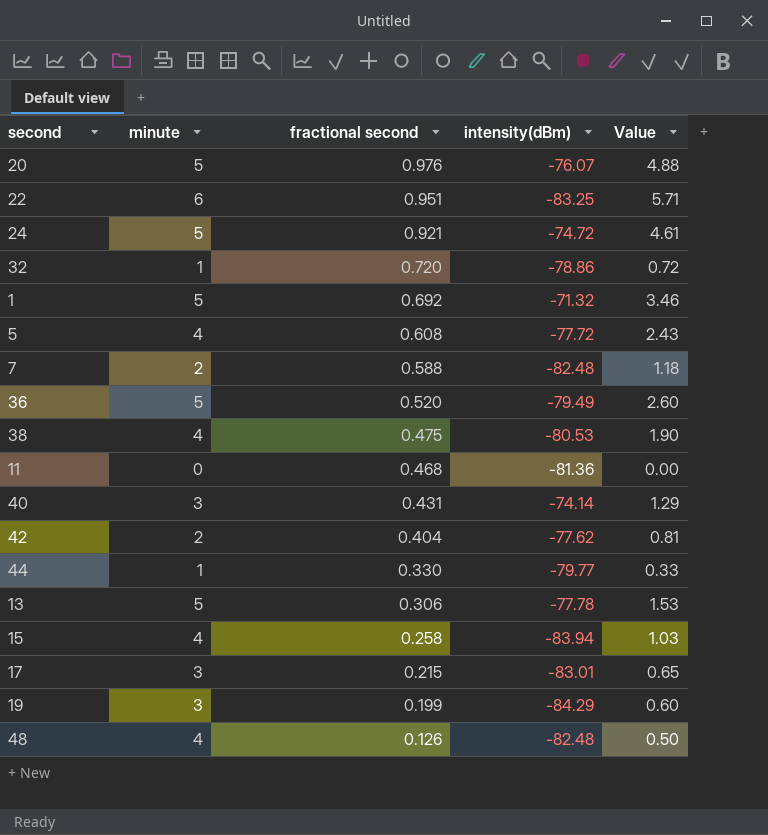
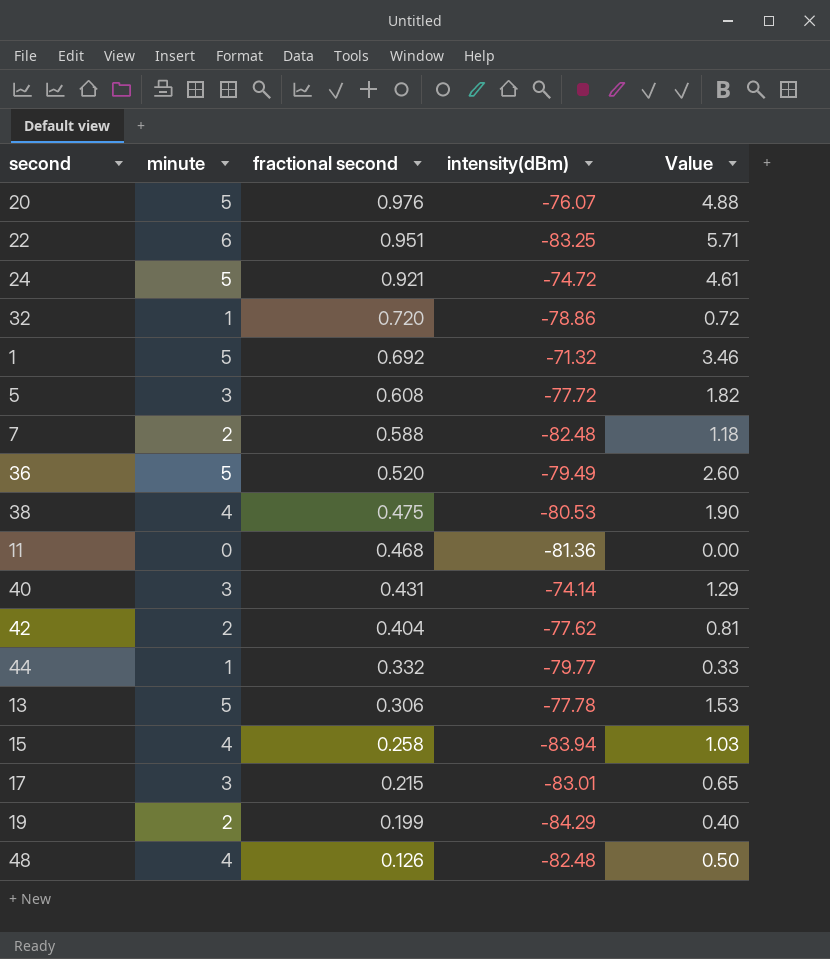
5 | minute: 4 -> 3
5 | Value: 2.43 -> 1.82
44 | fractional second: 0.330 -> 0.332
19 | minute: 3 -> 2
19 | Value: 0.60 -> 0.40

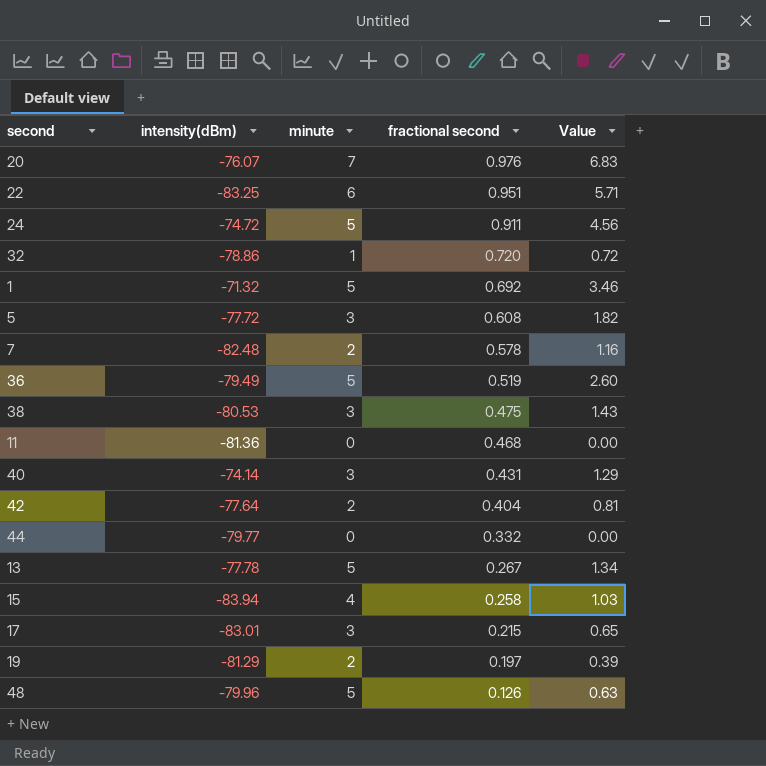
column intensity(dBm) | position: 4 -> 2
20 | minute: 5 -> 7
20 | Value: 4.88 -> 6.83
24 | fractional second: 0.921 -> 0.911
24 | Value: 4.61 -> 4.56
7 | fractional second: 0.588 -> 0.578
7 | Value: 1.18 -> 1.16
36 | fractional second: 0.520 -> 0.519
38 | minute: 4 -> 3
38 | Value: 1.90 -> 1.43
42 | intensity(dBm): -77.62 -> -77.64
44 | minute: 1 -> 0
44 | Value: 0.33 -> 0.00
13 | fractional second: 0.306 -> 0.267
13 | Value: 1.53 -> 1.34
19 | intensity(dBm): -84.29 -> -81.29
19 | fractional second: 0.199 -> 0.197
19 | Value: 0.40 -> 0.39
48 | intensity(dBm): -82.48 -> -79.96
48 | minute: 4 -> 5
48 | Value: 0.50 -> 0.63

